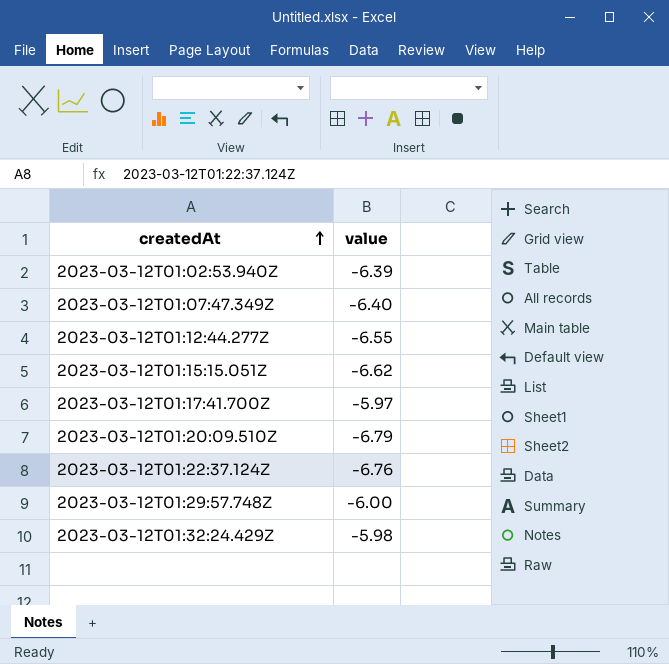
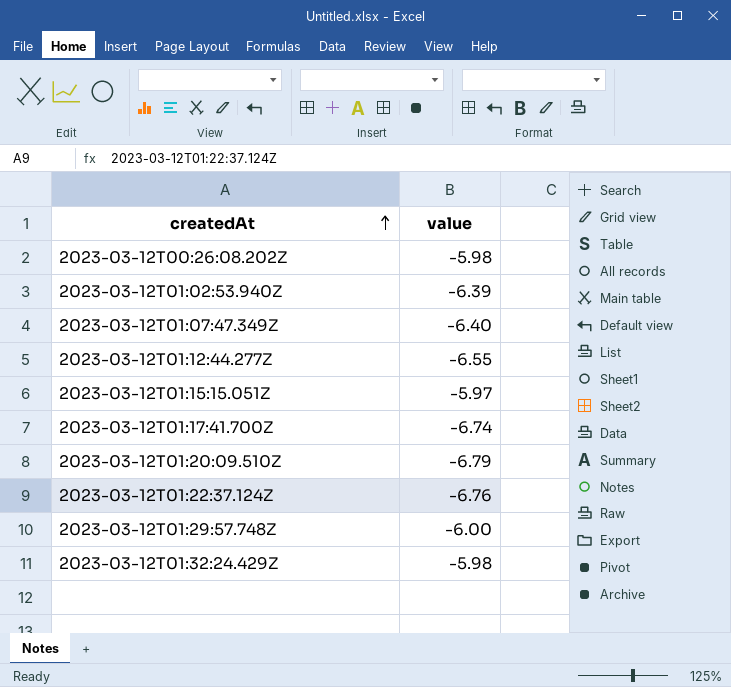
row 2023-03-12T00:26:08.202Z: none -> -5.98
2023-03-12T01:15:15.051Z | value: -6.62 -> -5.97
2023-03-12T01:17:41.700Z | value: -5.97 -> -6.74

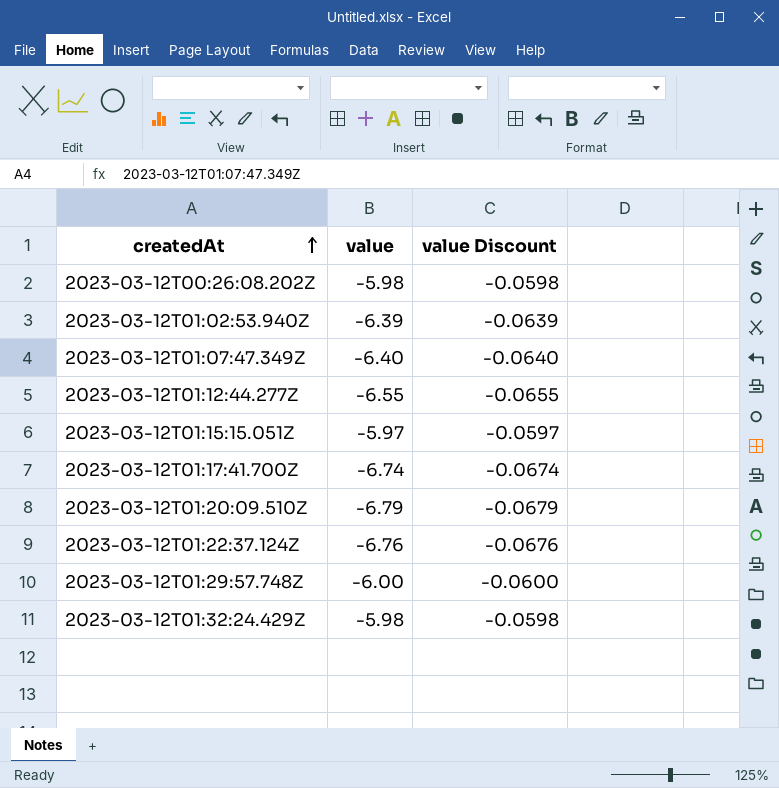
column value Discount | formula: none -> [value] * 0.01

